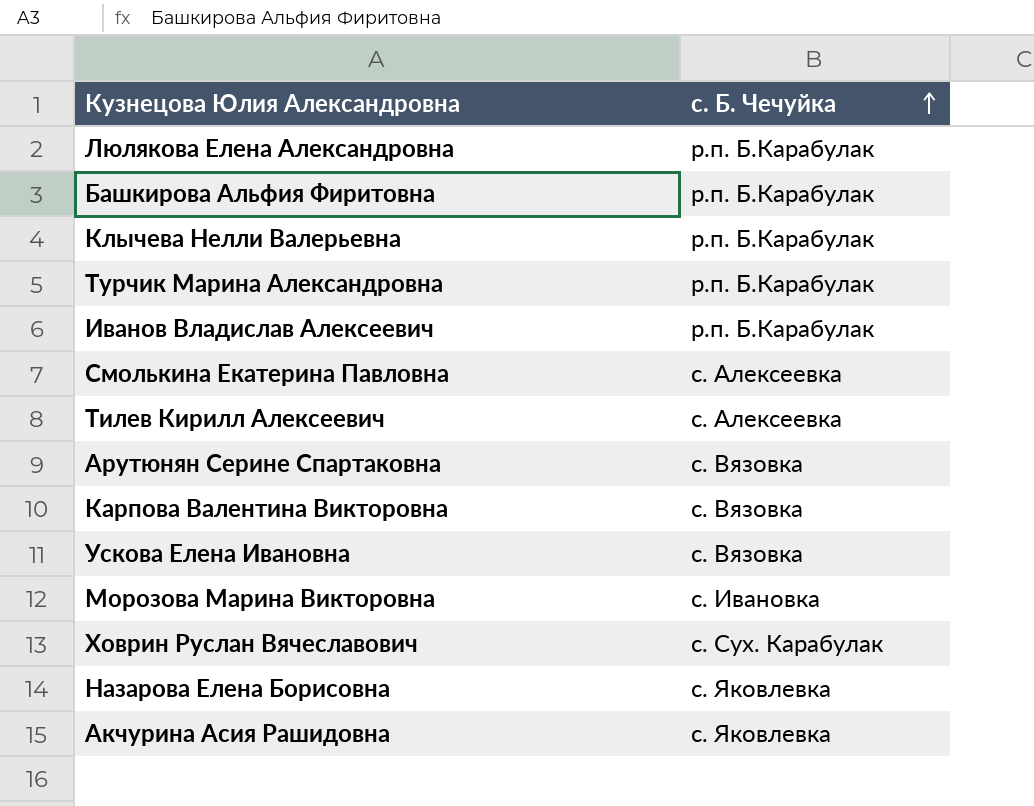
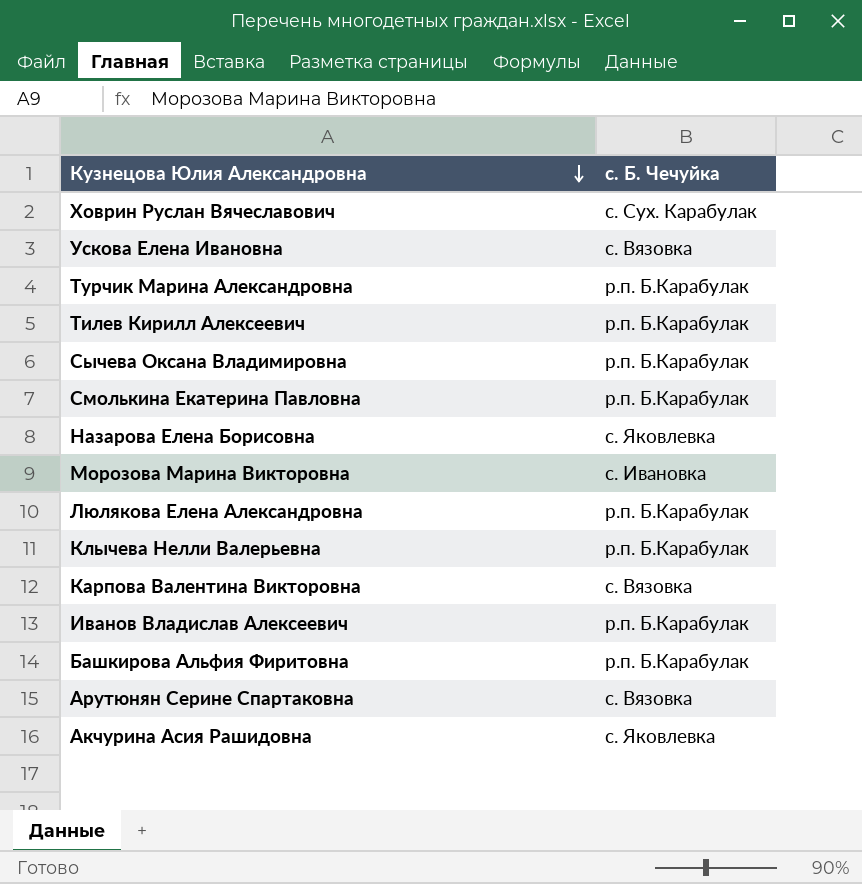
row order: с. Б. Чечуйка ascending -> Кузнецова Юлия Александровна descending
Тилев Кирилл Алексеевич | с. Б. Чечуйка: с. Алексеевка -> р.п. Б.Карабулак
row Сычева Оксана Владимировна: none -> р.п. Б.Карабулак
Смолькина Екатерина Павловна | с. Б. Чечуйка: с. Алексеевка -> р.п. Б.Карабулак

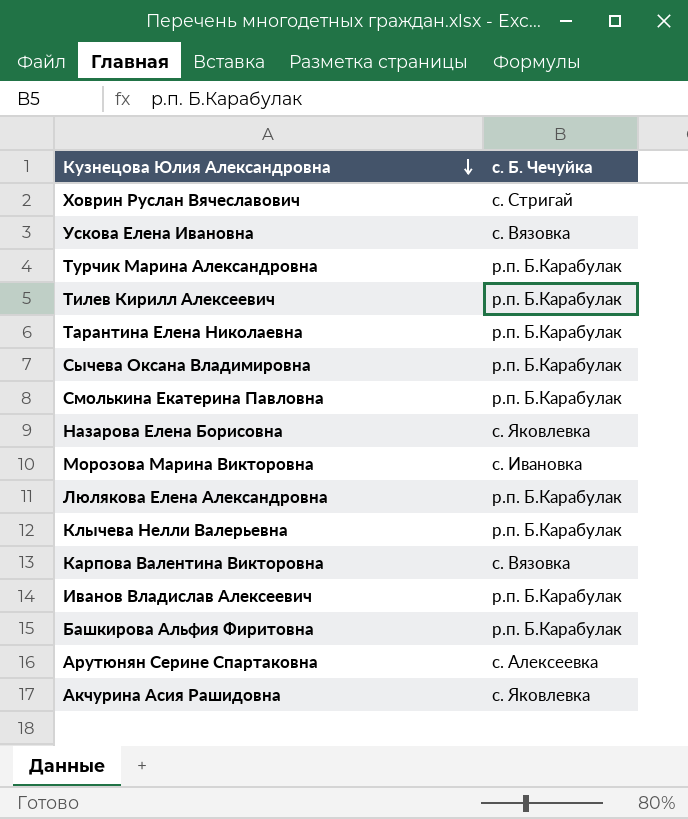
Ховрин Руслан Вячеславович | с. Б. Чечуйка: с. Сух. Карабулак -> с. Стригай
row Тарантина Елена Николаевна: none -> р.п. Б.Карабулак
Арутюнян Серине Спартаковна | с. Б. Чечуйка: с. Вязовка -> с. Алексеевка

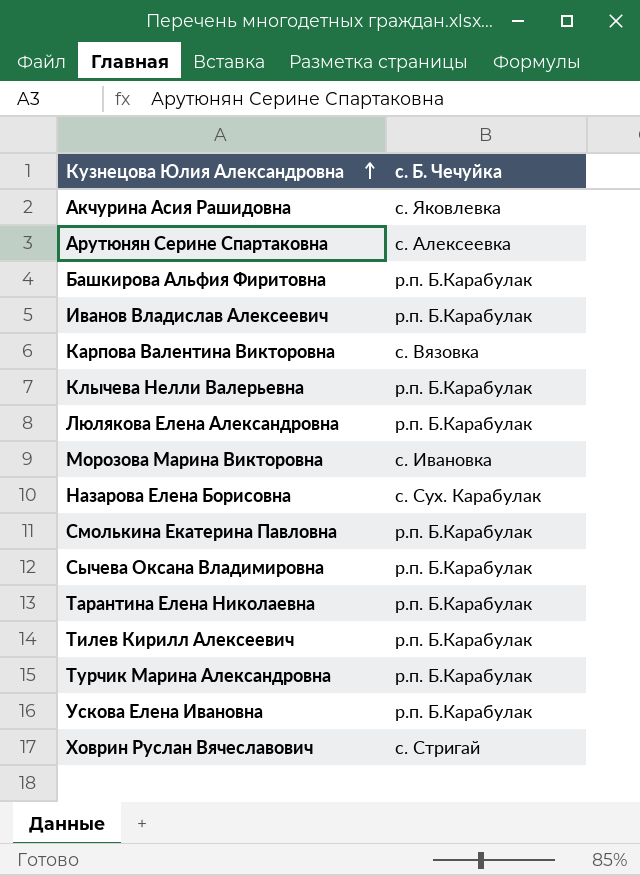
row order: Кузнецова Юлия Александровна descending -> Кузнецова Юлия Александровна ascending
Назарова Елена Борисовна | с. Б. Чечуйка: с. Яковлевка -> с. Сух. Карабулак
Ускова Елена Ивановна | с. Б. Чечуйка: с. Вязовка -> р.п. Б.Карабулак

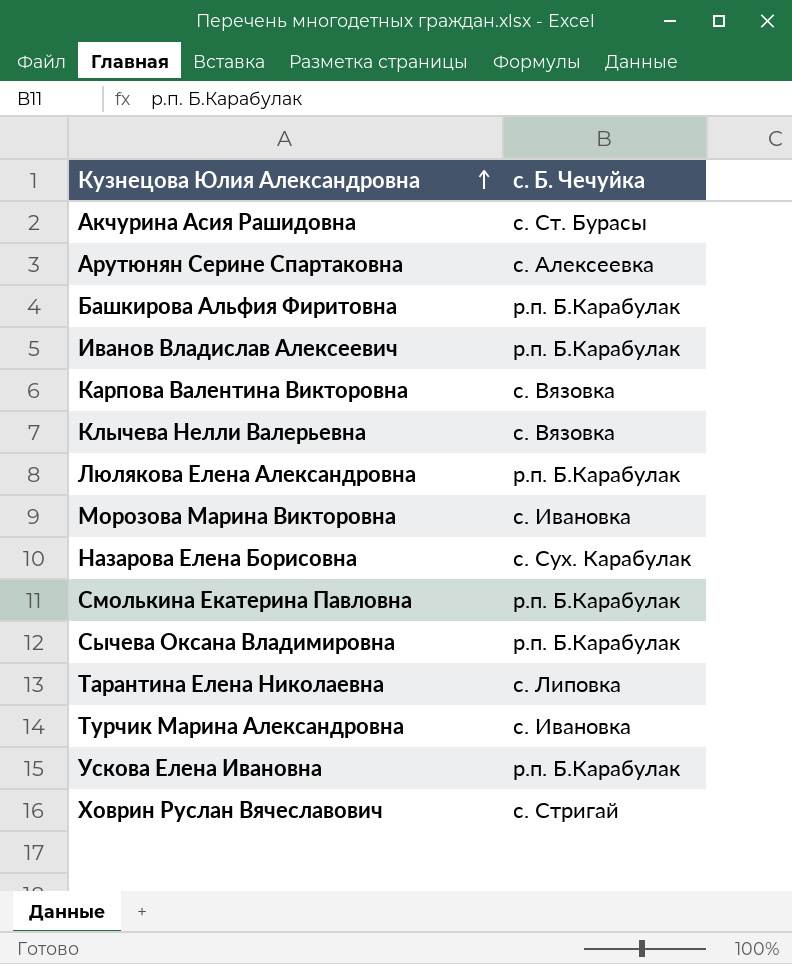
row Тилев Кирилл Алексеевич: р.п. Б.Карабулак -> none
Акчурина Асия Рашидовна | с. Б. Чечуйка: с. Яковлевка -> с. Ст. Бурасы
Клычева Нелли Валерьевна | с. Б. Чечуйка: р.п. Б.Карабулак -> с. Вязовка
Тарантина Елена Николаевна | с. Б. Чечуйка: р.п. Б.Карабулак -> с. Липовка
Турчик Марина Александровна | с. Б. Чечуйка: р.п. Б.Карабулак -> с. Ивановка

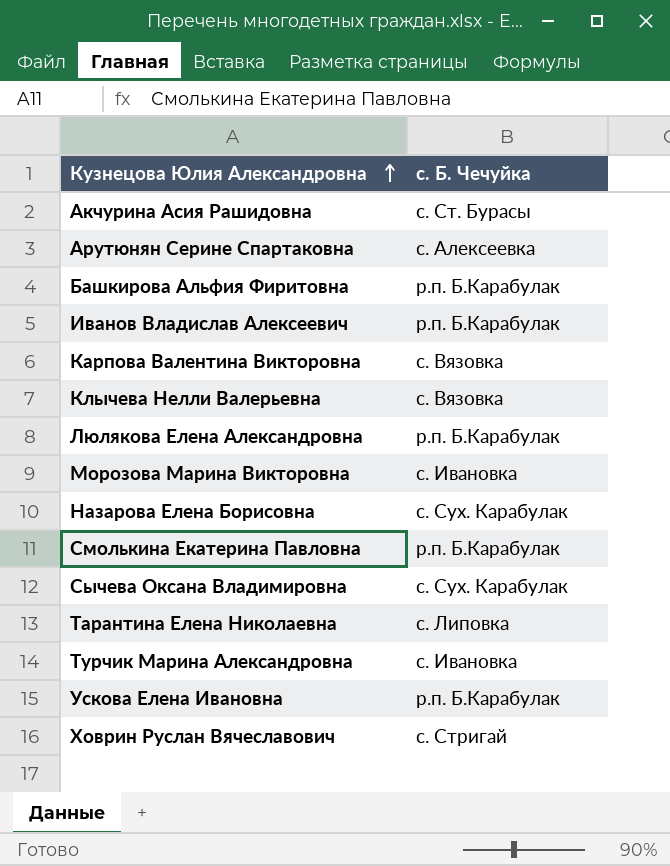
Сычева Оксана Владимировна | с. Б. Чечуйка: р.п. Б.Карабулак -> с. Сух. Карабулак

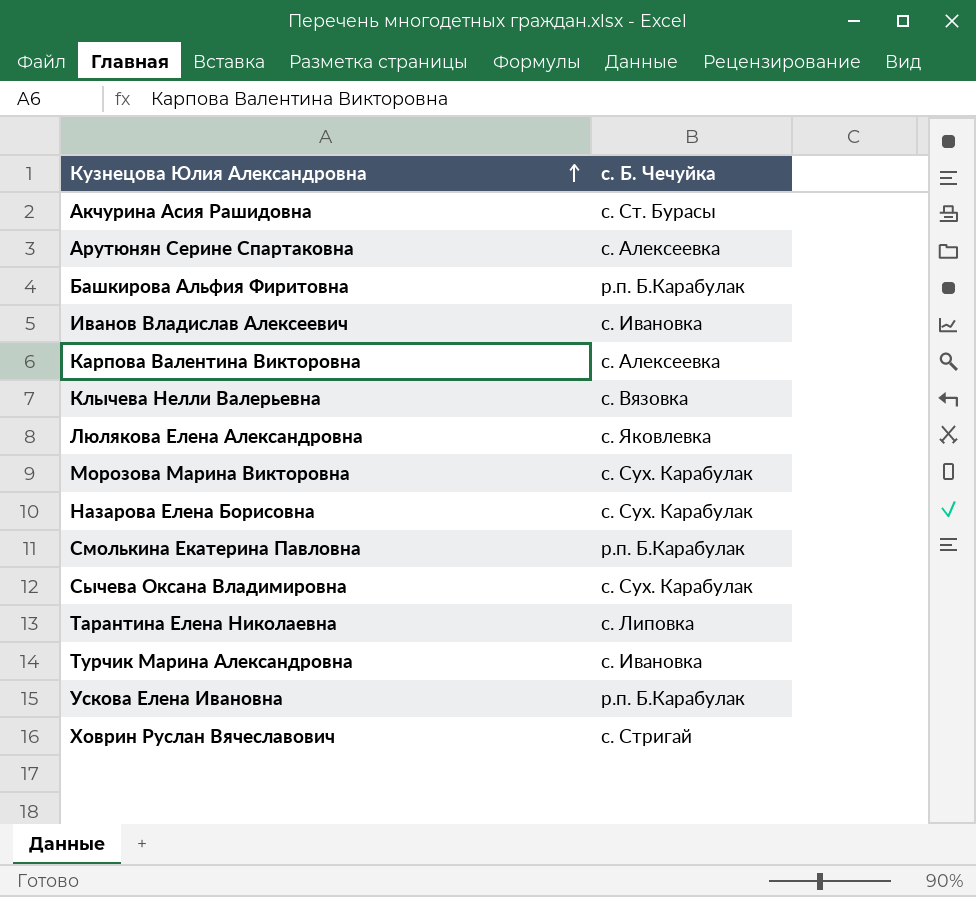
Иванов Владислав Алексеевич | с. Б. Чечуйка: р.п. Б.Карабулак -> с. Ивановка
Карпова Валентина Викторовна | с. Б. Чечуйка: с. Вязовка -> с. Алексеевка
Люлякова Елена Александровна | с. Б. Чечуйка: р.п. Б.Карабулак -> с. Яковлевка
Морозова Марина Викторовна | с. Б. Чечуйка: с. Ивановка -> с. Сух. Карабулак

